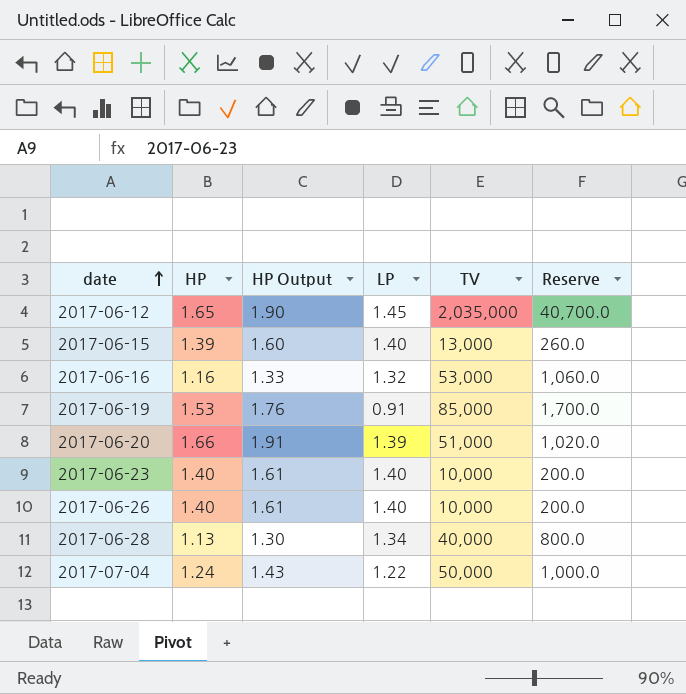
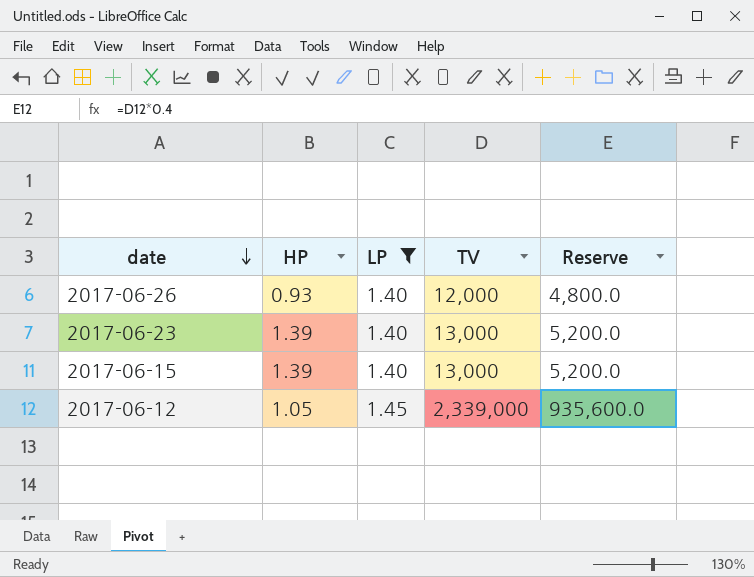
filter: none -> LP >= 1.40
row order: date ascending -> date descending
column HP Output | formula: [HP] * 1.15 -> none
column Reserve | formula: [TV] * 0.02 -> [TV] * 0.4
2017-06-26 | HP: 1.40 -> 0.93
2017-06-26 | TV: 10,000 -> 12,000
2017-06-23 | HP: 1.40 -> 1.39
2017-06-23 | TV: 10,000 -> 13,000
2017-06-12 | HP: 1.65 -> 1.05
2017-06-12 | TV: 2,035,000 -> 2,339,000

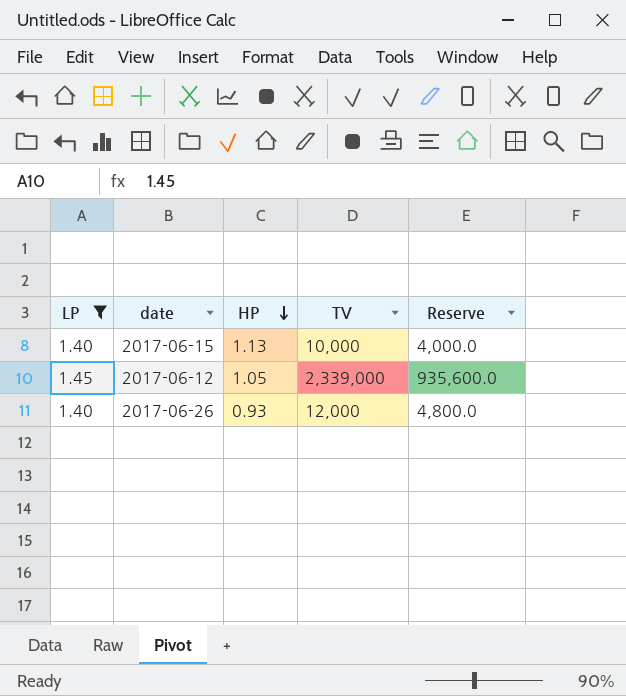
row order: date descending -> HP descending
column LP | position: 3 -> 1
row 2017-06-23: 1.39 | 1.40 | 13,000 | 5,200.0 -> none
2017-06-15 | HP: 1.39 -> 1.13
2017-06-15 | TV: 13,000 -> 10,000
2017-06-15 | Reserve: 5,200.0 -> 4,000.0

